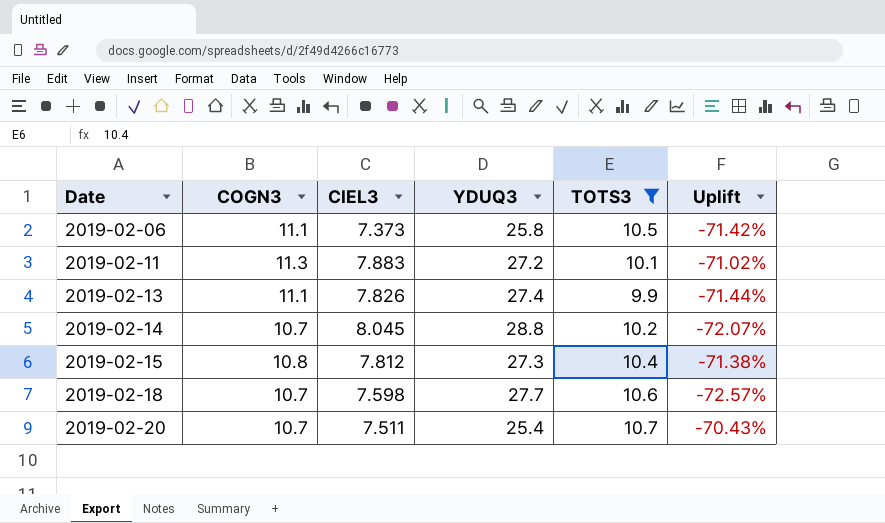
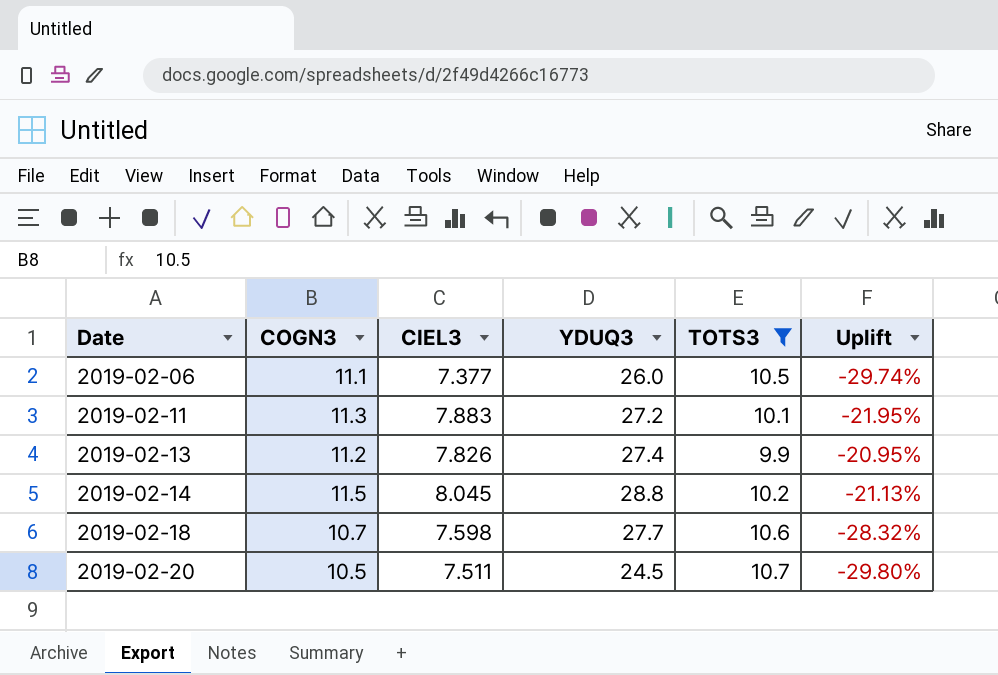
column Uplift | formula: ([CIEL3] - [YDUQ3]) / [YDUQ3] -> ([CIEL3] - [TOTS3]) / [TOTS3]
row 2019-02-15: 10.8 | 7.812 | 27.3 | 10.4 | -71.38% -> none
2019-02-06 | CIEL3: 7.373 -> 7.377
2019-02-06 | YDUQ3: 25.8 -> 26.0
2019-02-13 | COGN3: 11.1 -> 11.2
2019-02-14 | COGN3: 10.7 -> 11.5
2019-02-20 | COGN3: 10.7 -> 10.5
2019-02-20 | YDUQ3: 25.4 -> 24.5

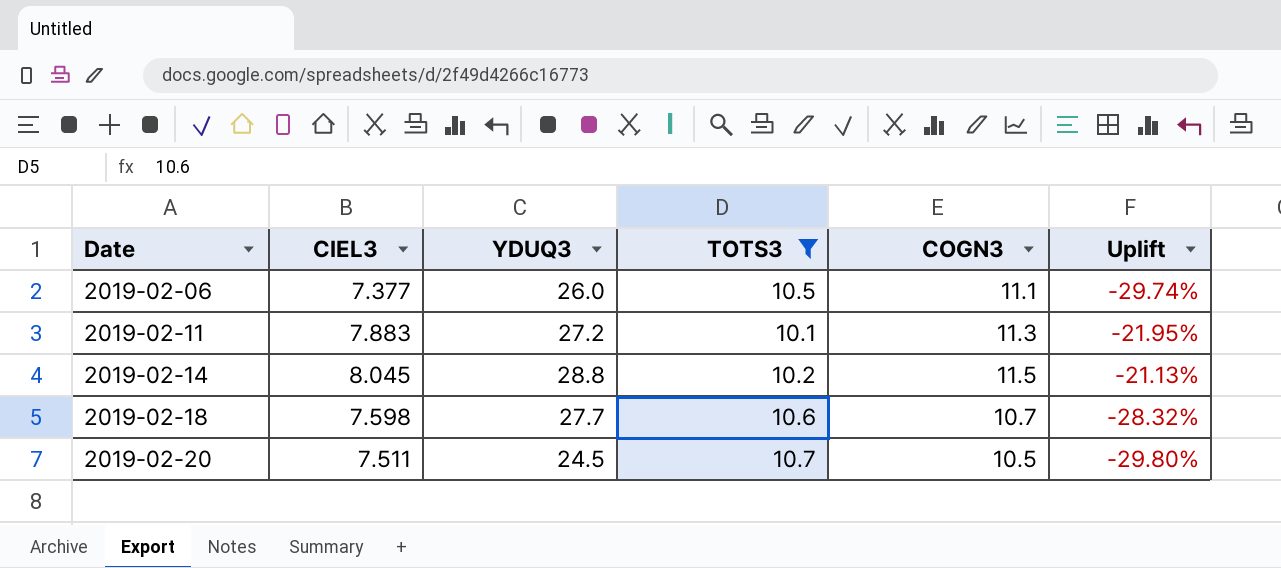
column COGN3 | position: 2 -> 5
row 2019-02-13: 11.2 | 7.826 | 27.4 | 9.9 | -20.95% -> none

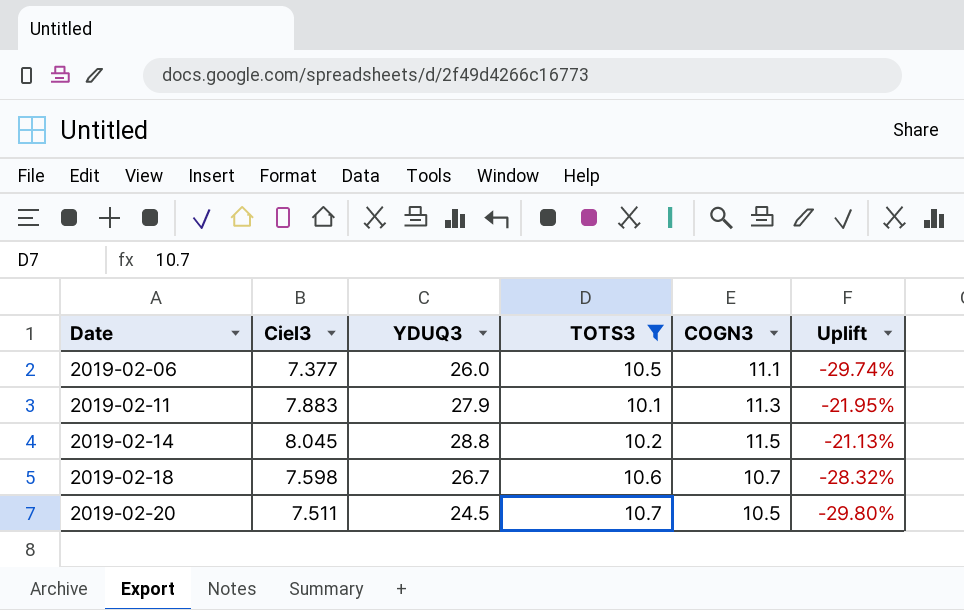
column name: CIEL3 -> Ciel3
2019-02-11 | YDUQ3: 27.2 -> 27.9
2019-02-18 | YDUQ3: 27.7 -> 26.7

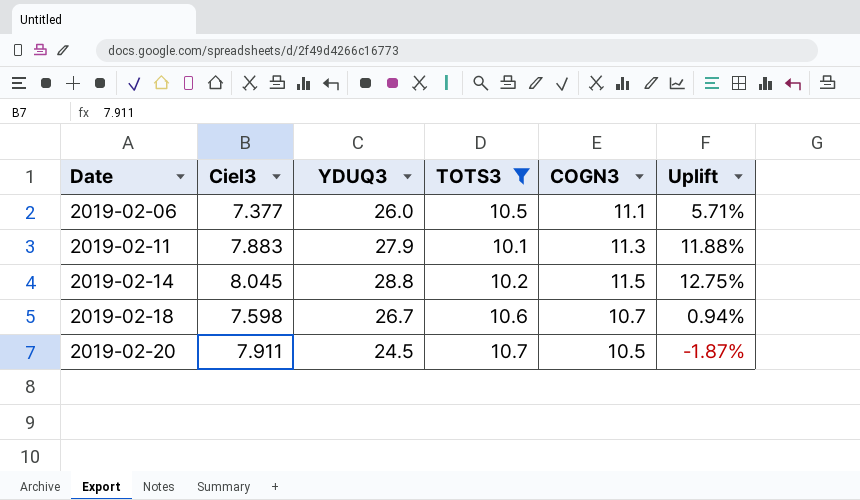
column Uplift | formula: ([Ciel3] - [TOTS3]) / [TOTS3] -> ([COGN3] - [TOTS3]) / [TOTS3]
2019-02-20 | Ciel3: 7.511 -> 7.911

